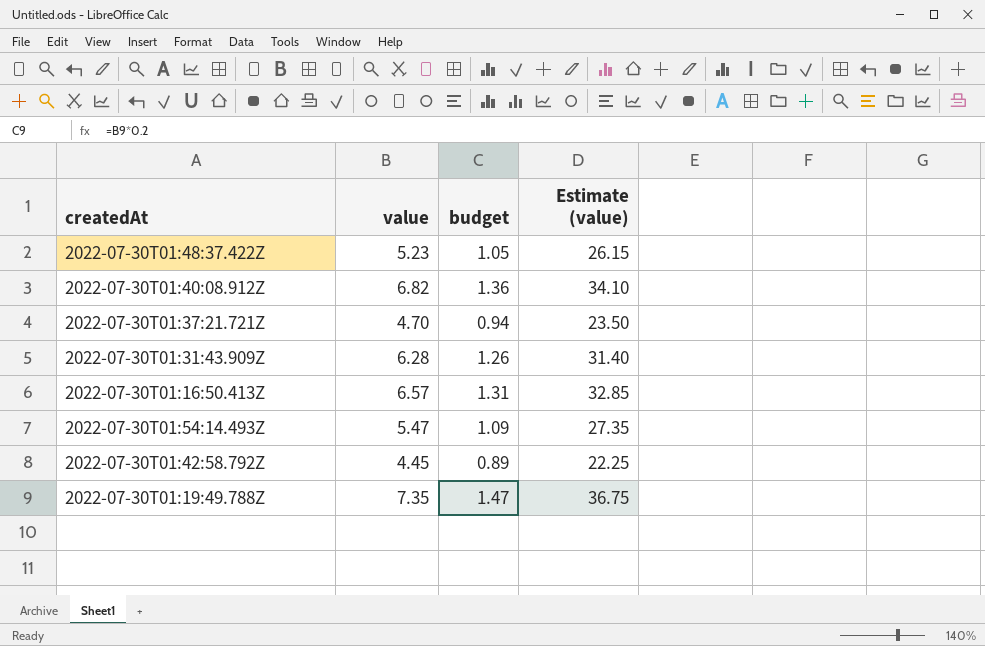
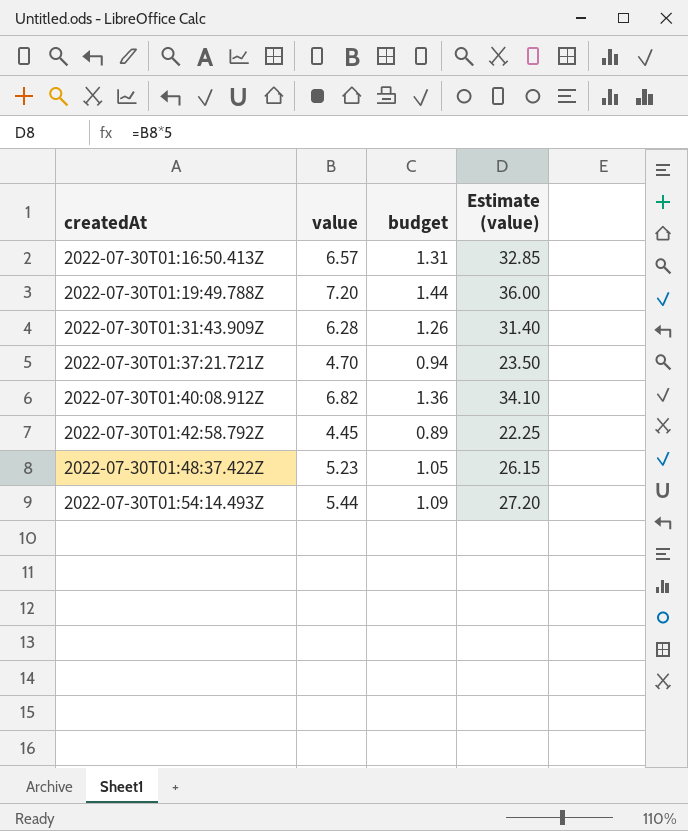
row order: none -> createdAt ascending
2022-07-30T01:19:49.788Z | value: 7.35 -> 7.20
2022-07-30T01:19:49.788Z | budget: 1.47 -> 1.44
2022-07-30T01:19:49.788Z | Estimate (value): 36.75 -> 36.00
2022-07-30T01:54:14.493Z | value: 5.47 -> 5.44
2022-07-30T01:54:14.493Z | Estimate (value): 27.35 -> 27.20

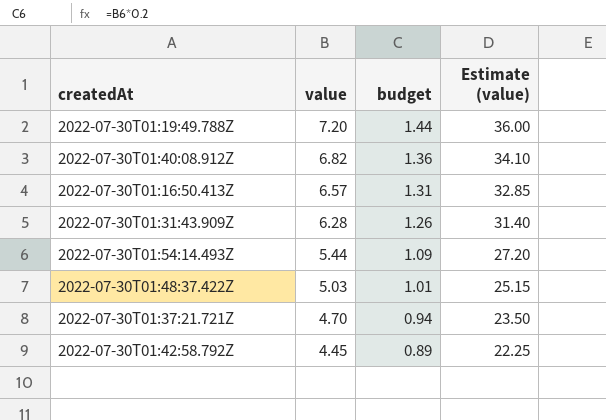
row order: createdAt ascending -> value descending
2022-07-30T01:48:37.422Z | value: 5.23 -> 5.03
2022-07-30T01:48:37.422Z | budget: 1.05 -> 1.01
2022-07-30T01:48:37.422Z | Estimate (value): 26.15 -> 25.15

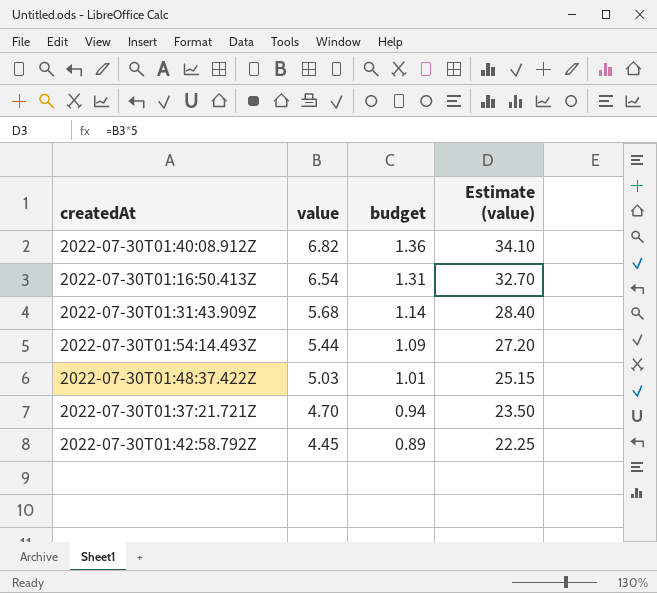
row 2022-07-30T01:19:49.788Z: 7.20 | 1.44 | 36.00 -> none
2022-07-30T01:16:50.413Z | value: 6.57 -> 6.54
2022-07-30T01:16:50.413Z | Estimate (value): 32.85 -> 32.70
2022-07-30T01:31:43.909Z | value: 6.28 -> 5.68
2022-07-30T01:31:43.909Z | budget: 1.26 -> 1.14
2022-07-30T01:31:43.909Z | Estimate (value): 31.40 -> 28.40

